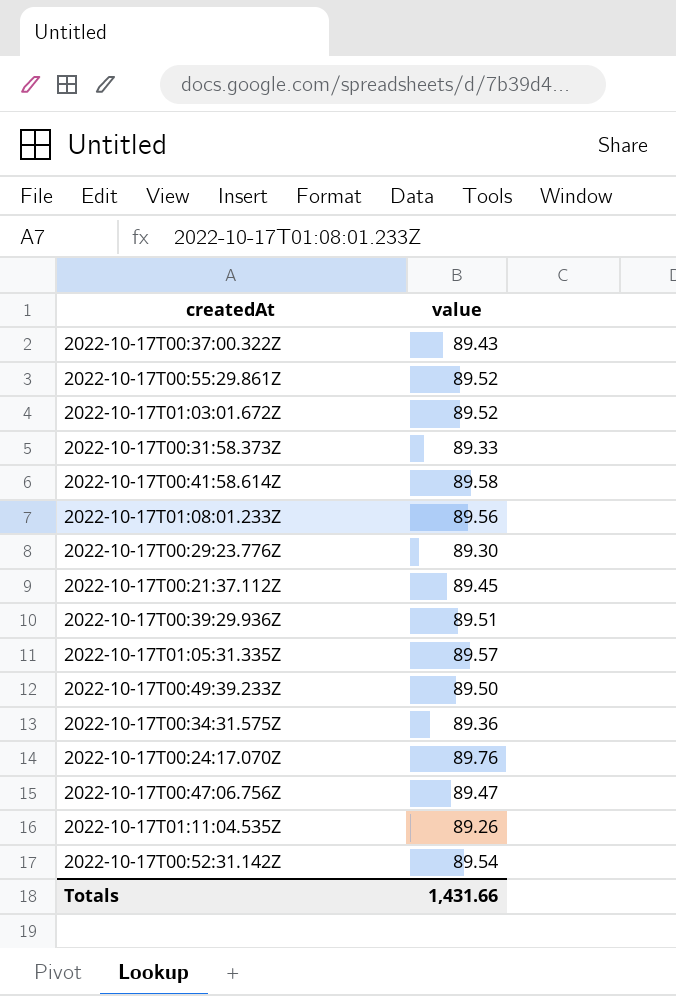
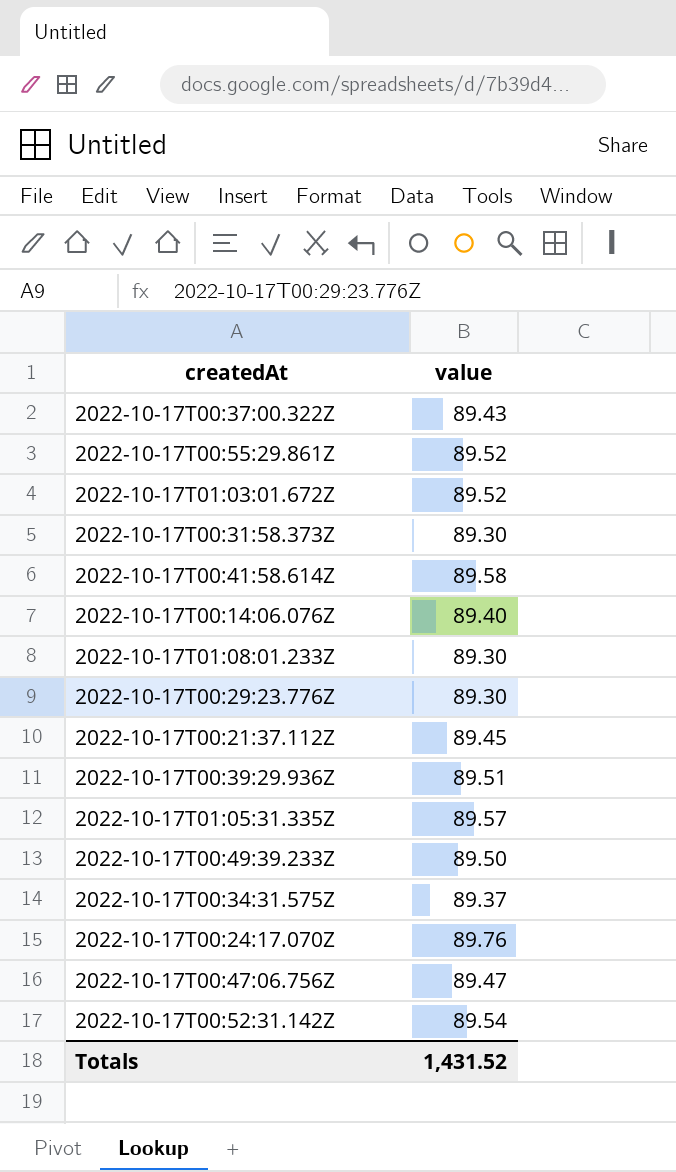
row 2022-10-17T01:11:04.535Z: 89.26 -> none
2022-10-17T00:31:58.373Z | value: 89.33 -> 89.30
row 2022-10-17T00:14:06.076Z: none -> 89.40
2022-10-17T01:08:01.233Z | value: 89.56 -> 89.30
2022-10-17T00:34:31.575Z | value: 89.36 -> 89.37
Totals | value: 1,431.66 -> 1,431.52

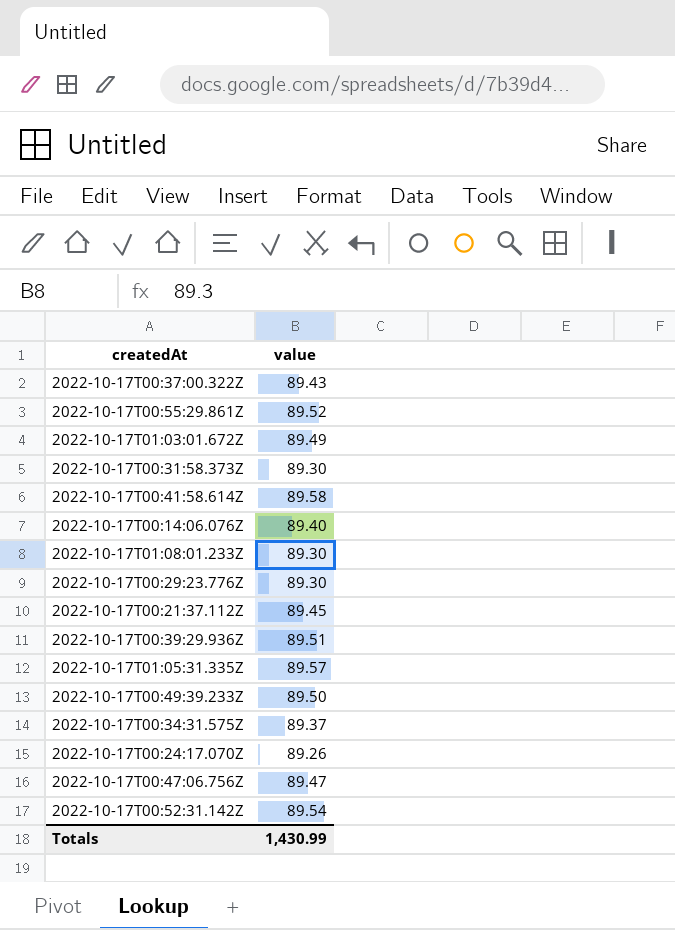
2022-10-17T01:03:01.672Z | value: 89.52 -> 89.49
2022-10-17T00:24:17.070Z | value: 89.76 -> 89.26
Totals | value: 1,431.52 -> 1,430.99

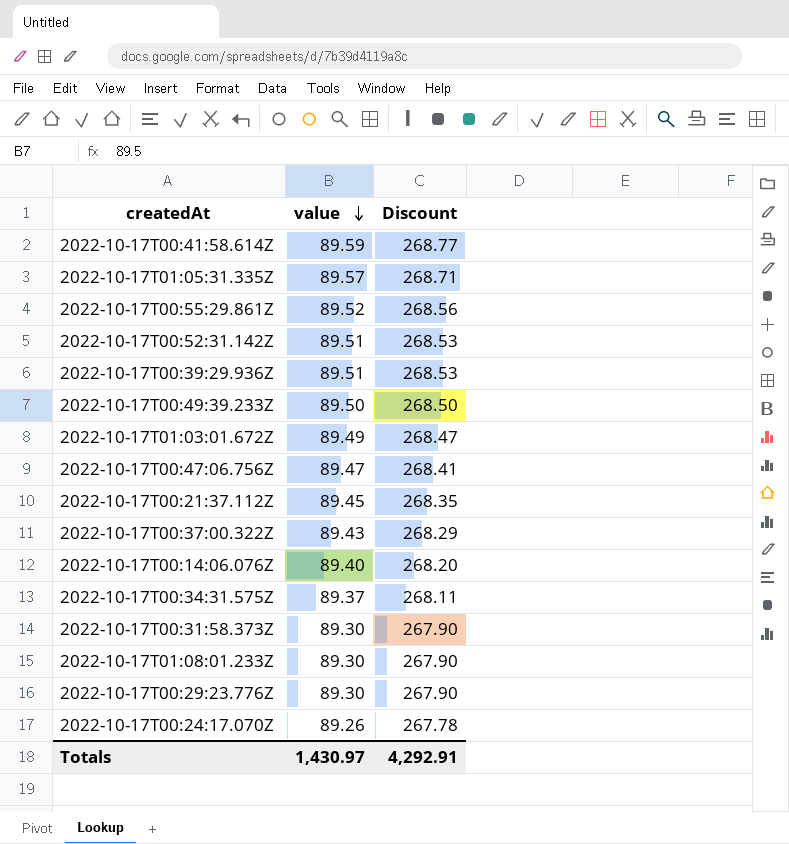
row order: none -> value descending
column Discount | formula: none -> [value] * 3
2022-10-17T00:41:58.614Z | value: 89.58 -> 89.59
2022-10-17T00:52:31.142Z | value: 89.54 -> 89.51
Totals | value: 1,430.99 -> 1,430.97

